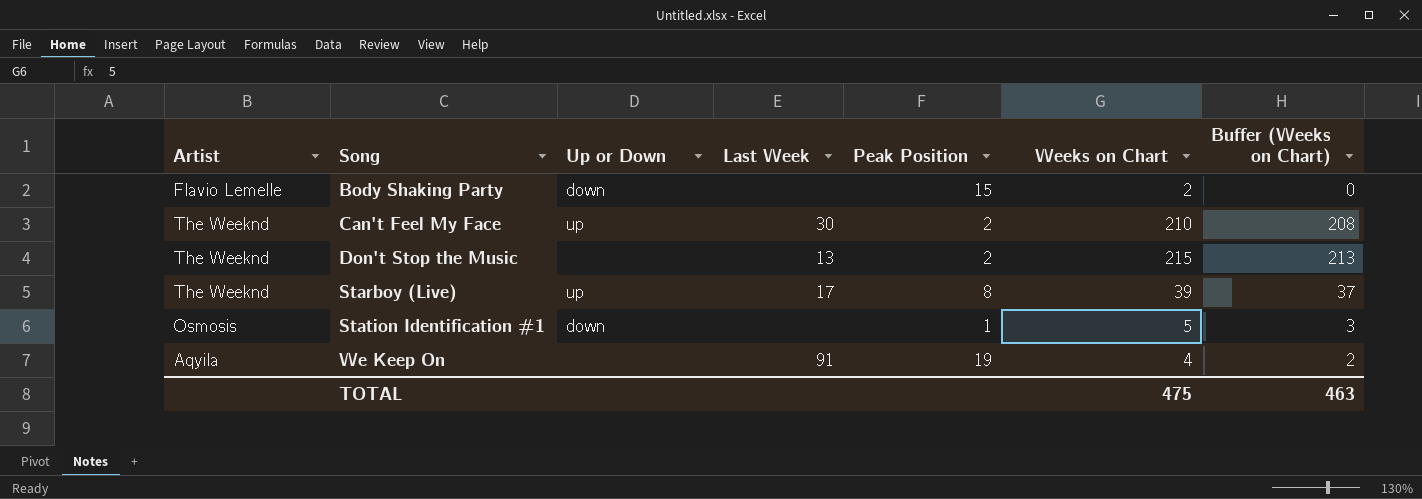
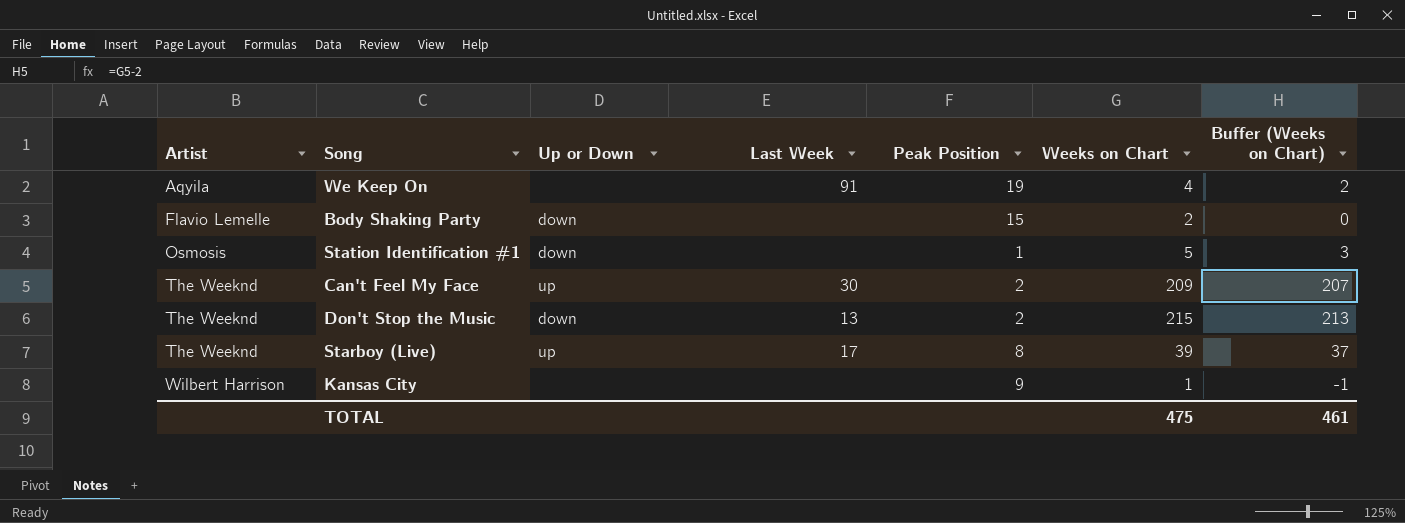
row order: Song ascending -> Artist ascending
Can't Feel My Face | Weeks on Chart: 210 -> 209
Can't Feel My Face | Buffer (Weeks on Chart): 208 -> 207
Don't Stop the Music | Up or Down: none -> down
row Kansas City: none -> Wilbert Harrison | none | none | 9 | 1 | -1
TOTAL | Buffer (Weeks on Chart): 463 -> 461

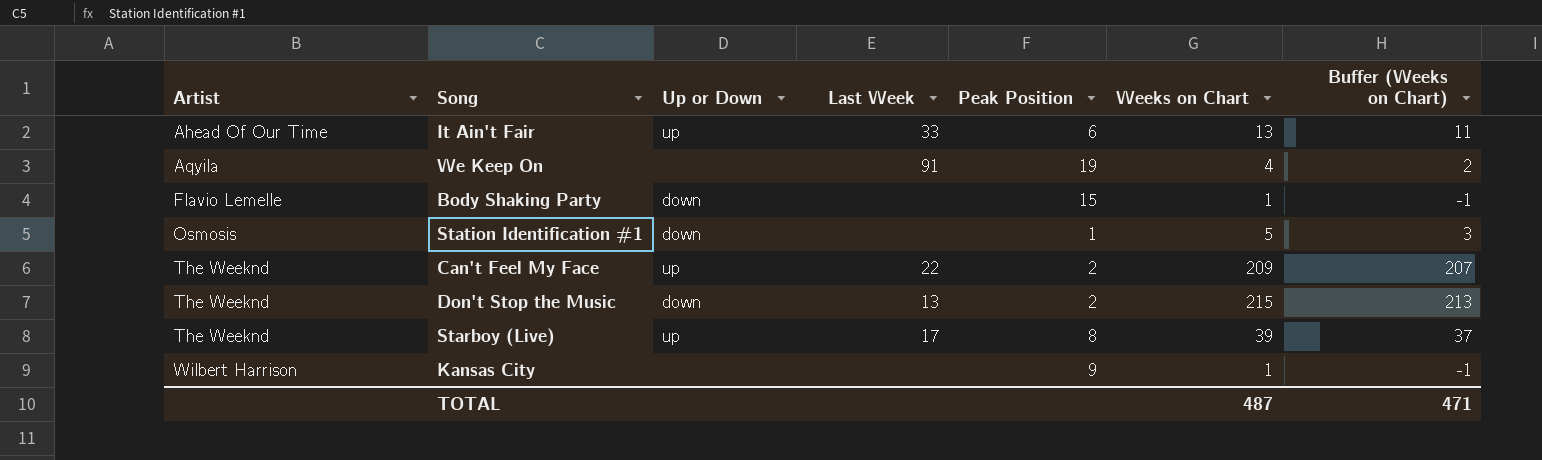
row It Ain't Fair: none -> Ahead Of Our Time | up | 33 | 6 | 13 | 11
Body Shaking Party | Weeks on Chart: 2 -> 1
Body Shaking Party | Buffer (Weeks on Chart): 0 -> -1
Can't Feel My Face | Last Week: 30 -> 22
TOTAL | Weeks on Chart: 475 -> 487
TOTAL | Buffer (Weeks on Chart): 461 -> 471

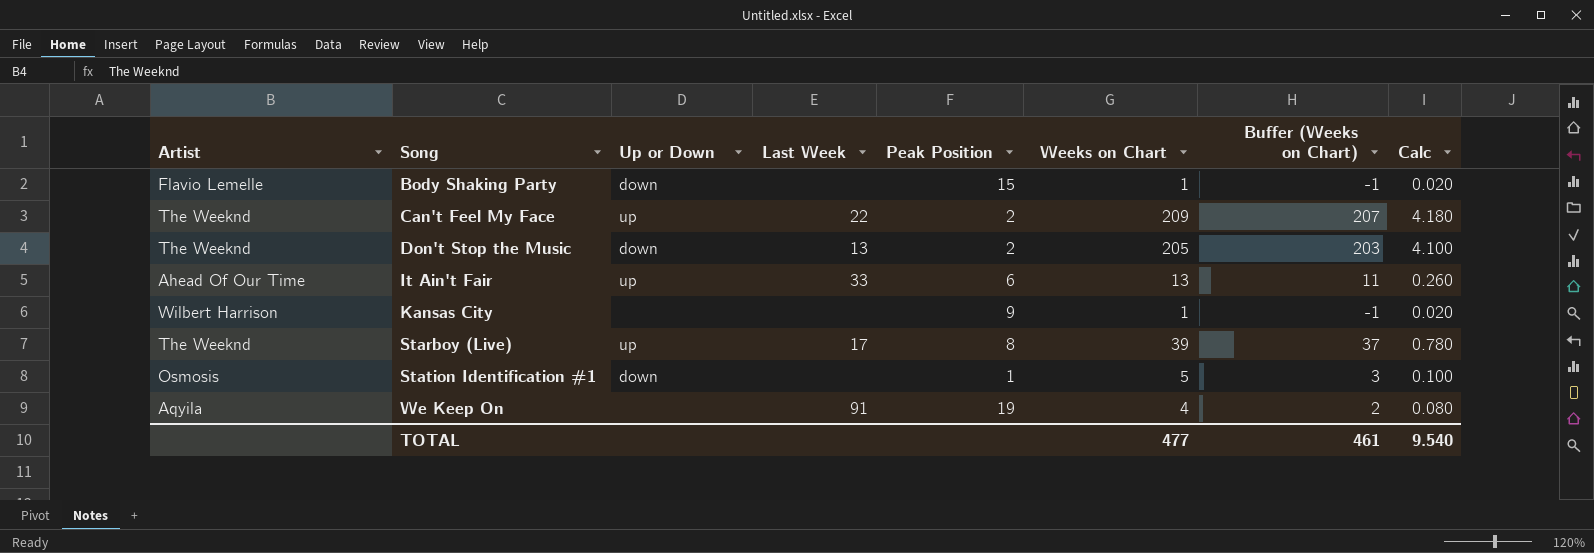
row order: Artist ascending -> Song ascending
column Calc | formula: none -> [Weeks on Chart] * 0.02
Don't Stop the Music | Weeks on Chart: 215 -> 205
Don't Stop the Music | Buffer (Weeks on Chart): 213 -> 203
TOTAL | Weeks on Chart: 487 -> 477
TOTAL | Buffer (Weeks on Chart): 471 -> 461

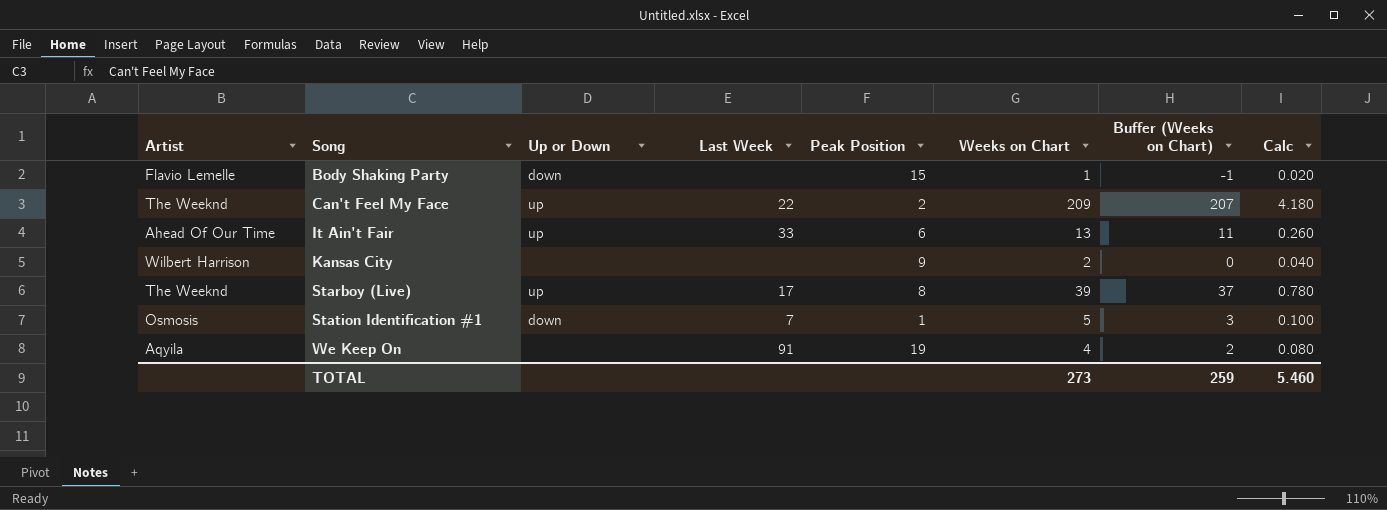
row Don't Stop the Music: The Weeknd | down | 13 | 2 | 205 | 203 | 4.100 -> none
Kansas City | Weeks on Chart: 1 -> 2
Kansas City | Buffer (Weeks on Chart): -1 -> 0
Kansas City | Calc: 0.020 -> 0.040
Station Identification #1 | Last Week: none -> 7
TOTAL | Weeks on Chart: 477 -> 273
TOTAL | Buffer (Weeks on Chart): 461 -> 259
TOTAL | Calc: 9.540 -> 5.460

